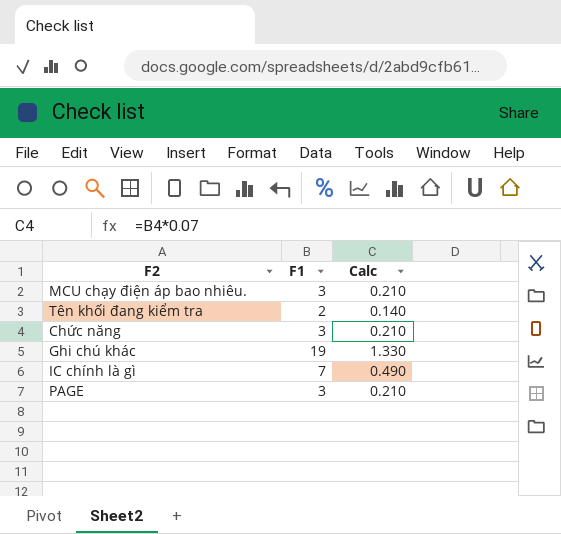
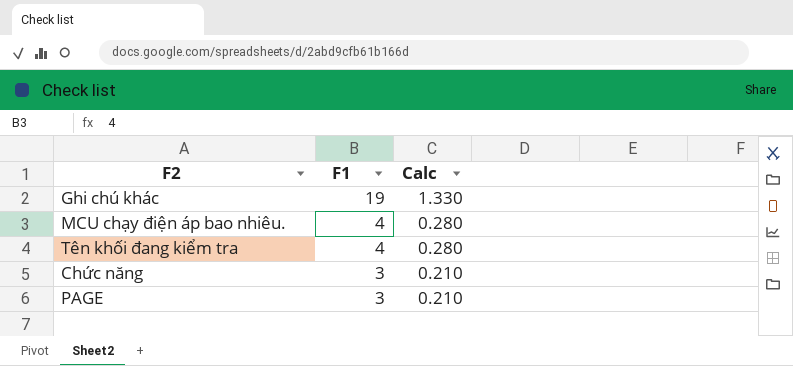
row order: none -> F1 descending
row IC chính là gì: 7 | 0.490 -> none
MCU chạy điện áp bao nhiêu. | F1: 3 -> 4
MCU chạy điện áp bao nhiêu. | Calc: 0.210 -> 0.280
Tên khối đang kiểm tra | F1: 2 -> 4
Tên khối đang kiểm tra | Calc: 0.140 -> 0.280

